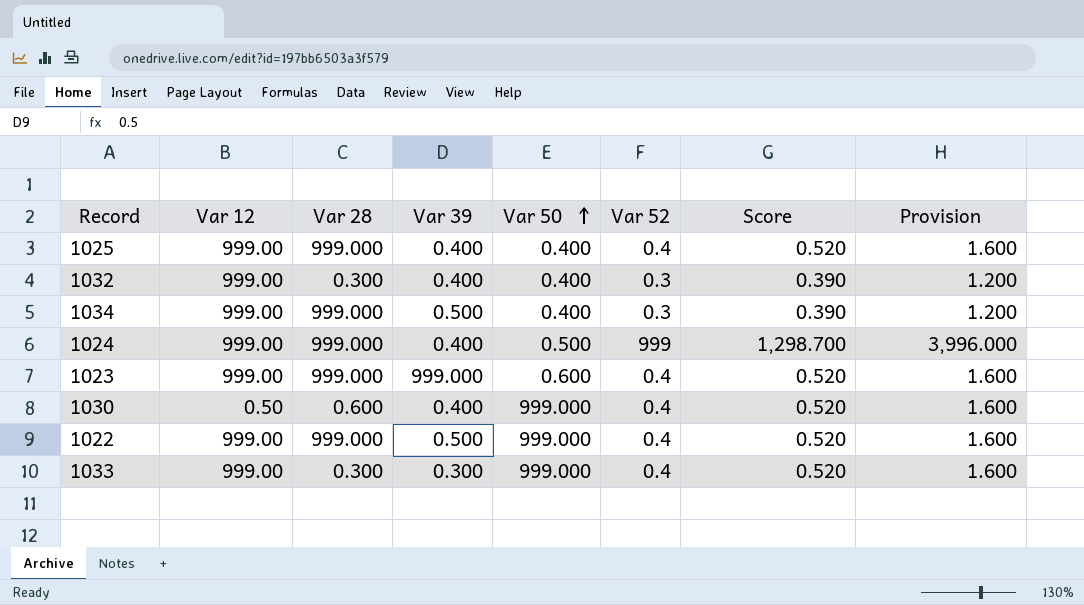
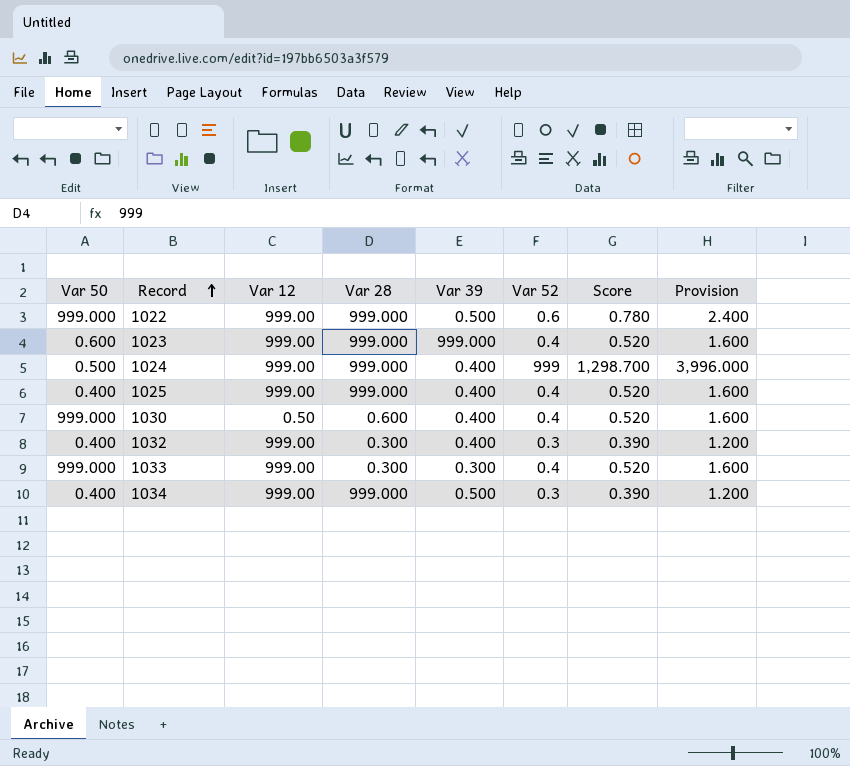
row order: Var 50 ascending -> Record ascending
column Var 50 | position: 5 -> 1
1022 | Var 52: 0.4 -> 0.6
1022 | Score: 0.520 -> 0.780
1022 | Provision: 1.600 -> 2.400

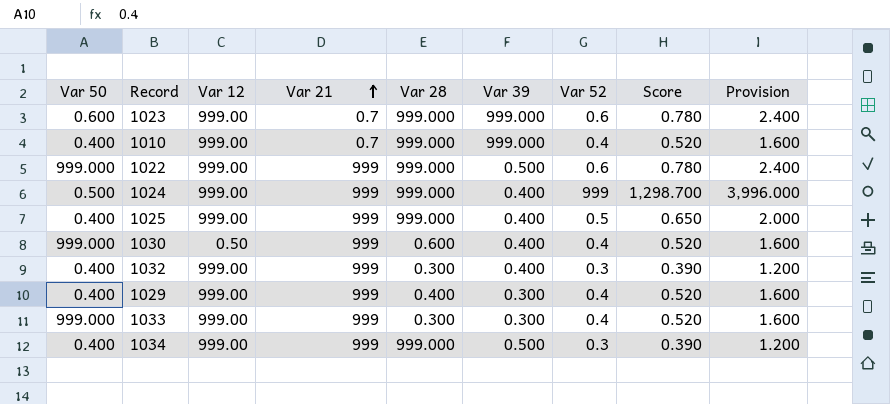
row order: Record ascending -> Var 21 ascending
column Var 21 | position: none -> 4
1023 | Var 52: 0.4 -> 0.6
1023 | Score: 0.520 -> 0.780
1023 | Provision: 1.600 -> 2.400
row 1010: none -> 0.400 | 999.00 | 0.7 | 999.000 | 999.000 | 0.4 | 0.520 | 1.600
1025 | Var 52: 0.4 -> 0.5
1025 | Score: 0.520 -> 0.650
1025 | Provision: 1.600 -> 2.000
row 1029: none -> 0.400 | 999.00 | 999 | 0.400 | 0.300 | 0.4 | 0.520 | 1.600

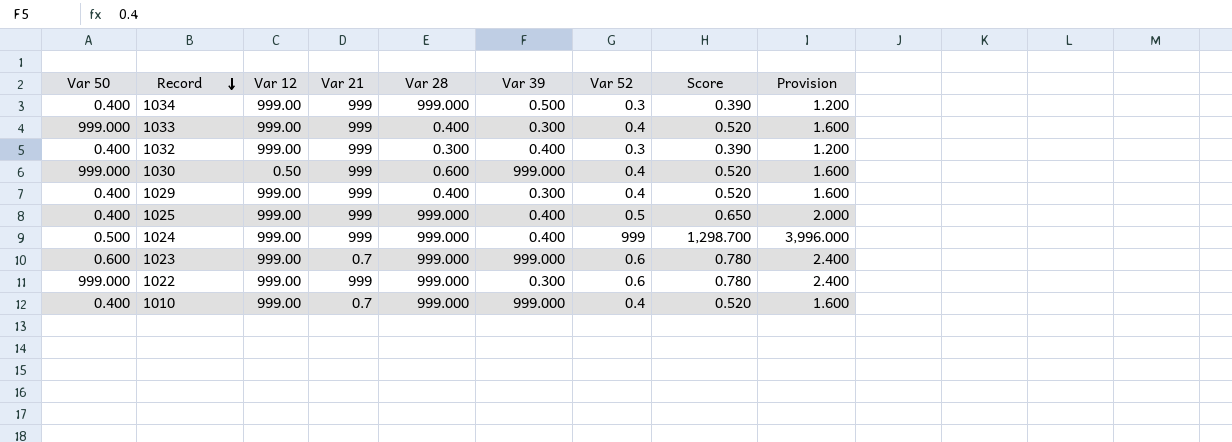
row order: Var 21 ascending -> Record descending
1033 | Var 28: 0.300 -> 0.400
1030 | Var 39: 0.400 -> 999.000
1022 | Var 39: 0.500 -> 0.300

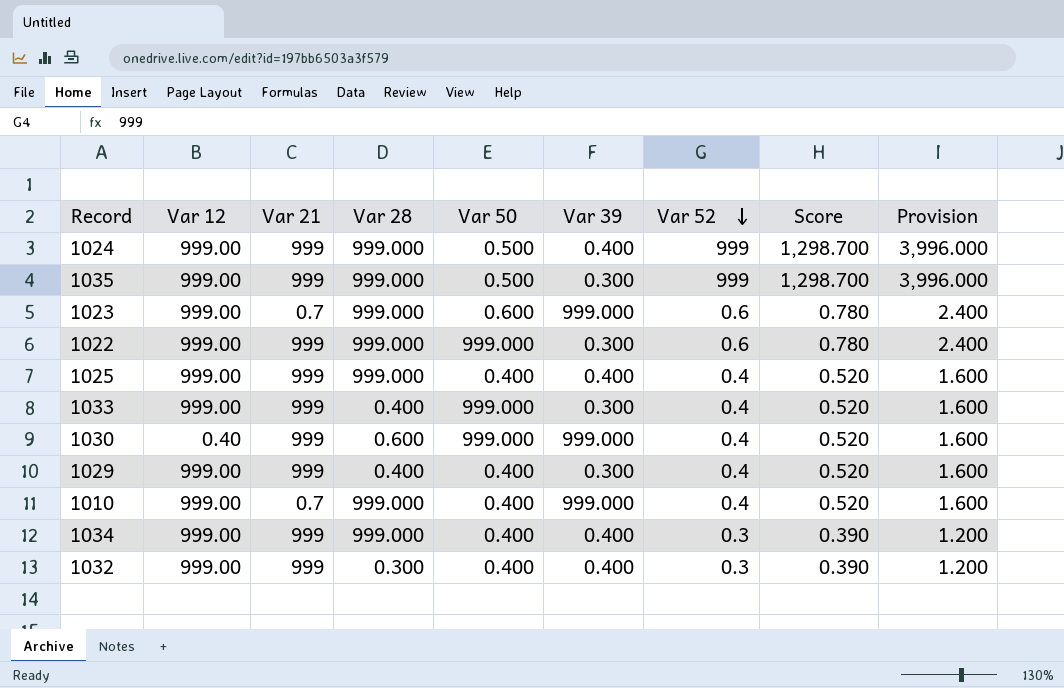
row order: Record descending -> Var 52 descending
column Var 50 | position: 1 -> 5
row 1035: none -> 999.00 | 999 | 999.000 | 0.500 | 0.300 | 999 | 1,298.700 | 3,996.000
1025 | Var 52: 0.5 -> 0.4
1025 | Score: 0.650 -> 0.520
1025 | Provision: 2.000 -> 1.600
1030 | Var 12: 0.50 -> 0.40
1034 | Var 39: 0.500 -> 0.400

